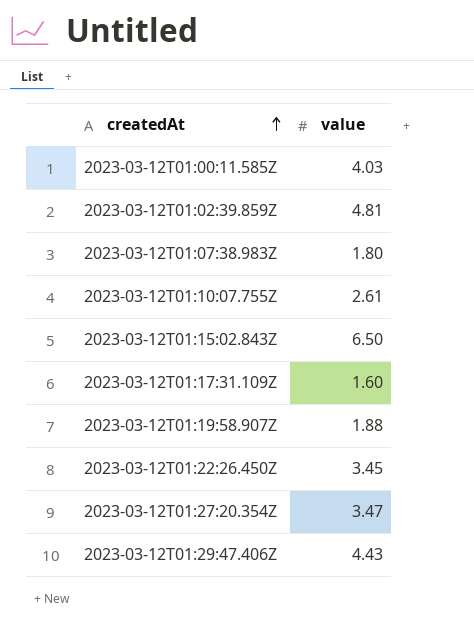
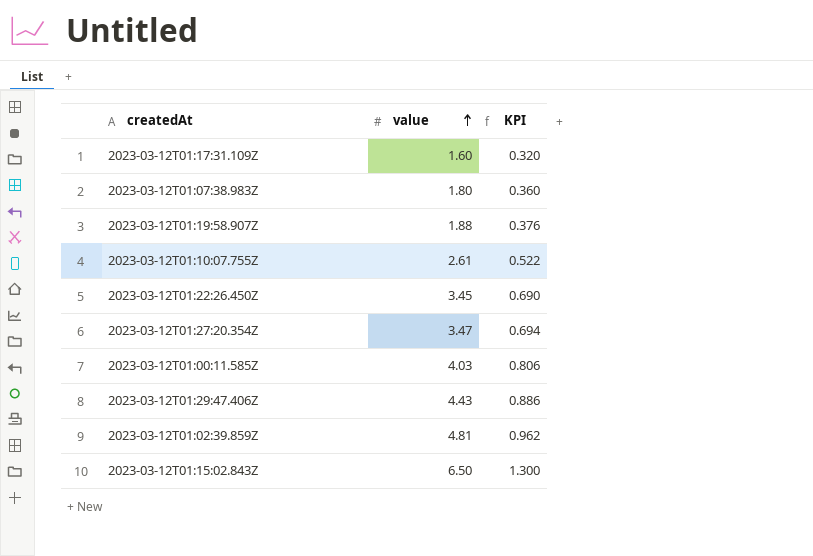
row order: createdAt ascending -> value ascending
column KPI | formula: none -> [value] * 0.2

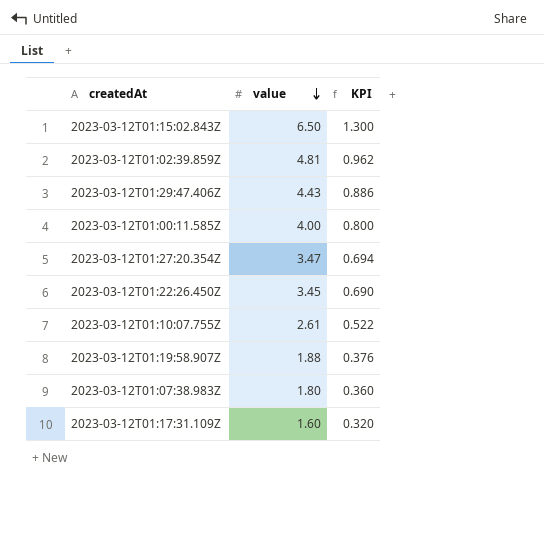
row order: value ascending -> value descending
2023-03-12T01:00:11.585Z | value: 4.03 -> 4.00
2023-03-12T01:00:11.585Z | KPI: 0.806 -> 0.800

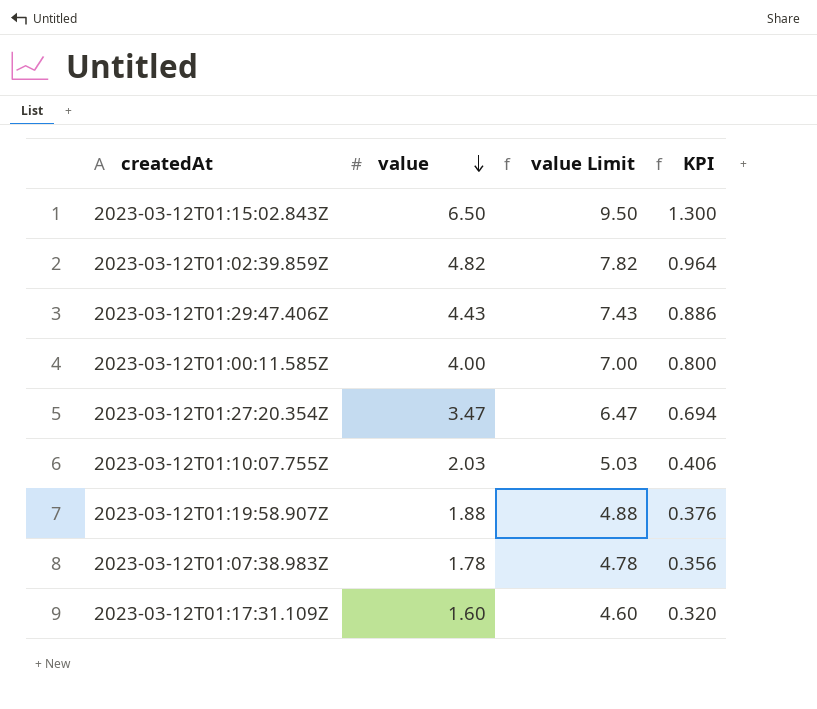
column value Limit | formula: none -> [value] + 3
row 2023-03-12T01:22:26.450Z: 3.45 | 0.690 -> none
2023-03-12T01:02:39.859Z | value: 4.81 -> 4.82
2023-03-12T01:02:39.859Z | KPI: 0.962 -> 0.964
2023-03-12T01:10:07.755Z | value: 2.61 -> 2.03
2023-03-12T01:10:07.755Z | KPI: 0.522 -> 0.406
2023-03-12T01:07:38.983Z | value: 1.80 -> 1.78
2023-03-12T01:07:38.983Z | KPI: 0.360 -> 0.356

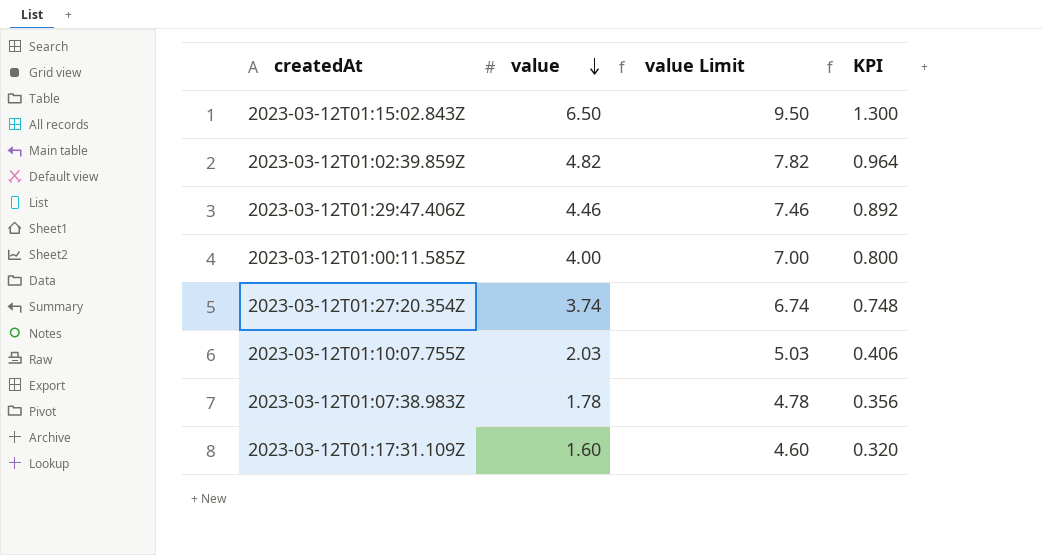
row 2023-03-12T01:19:58.907Z: 1.88 | 4.88 | 0.376 -> none
2023-03-12T01:29:47.406Z | value: 4.43 -> 4.46
2023-03-12T01:29:47.406Z | value Limit: 7.43 -> 7.46
2023-03-12T01:29:47.406Z | KPI: 0.886 -> 0.892
2023-03-12T01:27:20.354Z | value: 3.47 -> 3.74
2023-03-12T01:27:20.354Z | value Limit: 6.47 -> 6.74
2023-03-12T01:27:20.354Z | KPI: 0.694 -> 0.748

